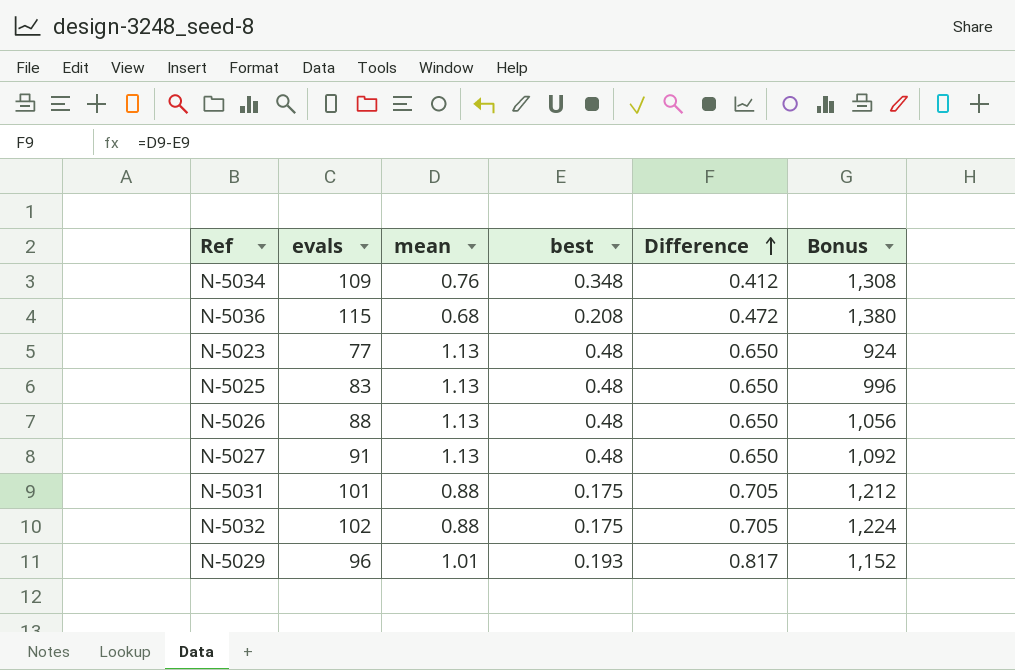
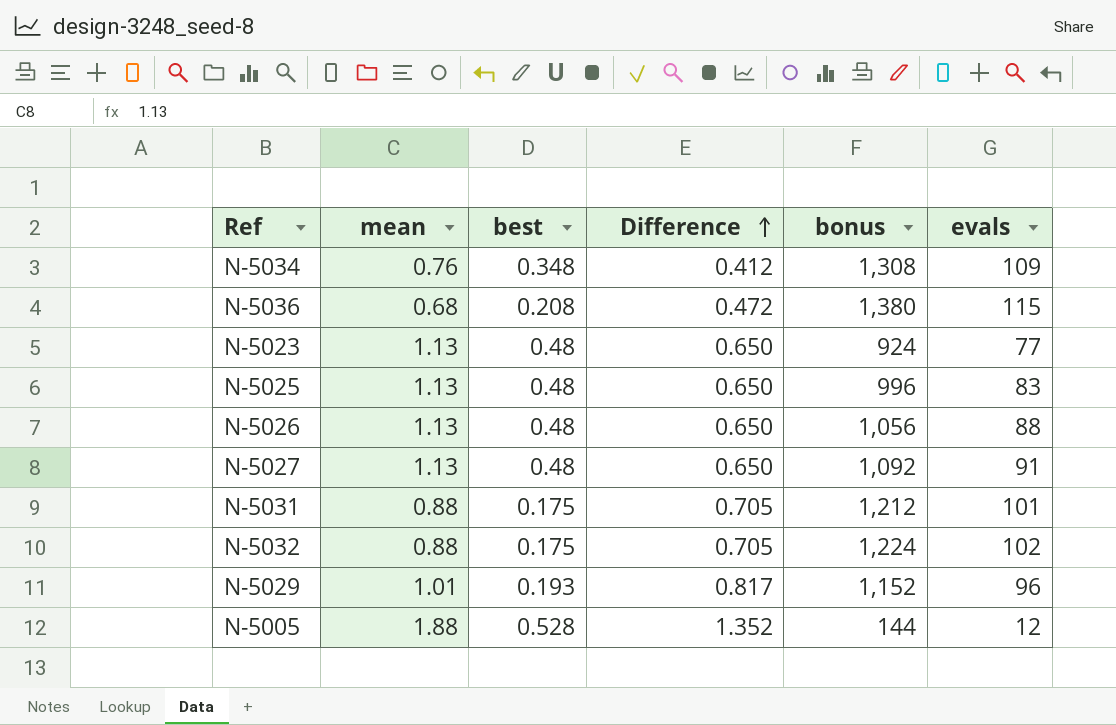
column name: Bonus -> bonus
column evals | position: 2 -> 6
row N-5005: none -> 1.88 | 0.528 | 1.352 | 144 | 12

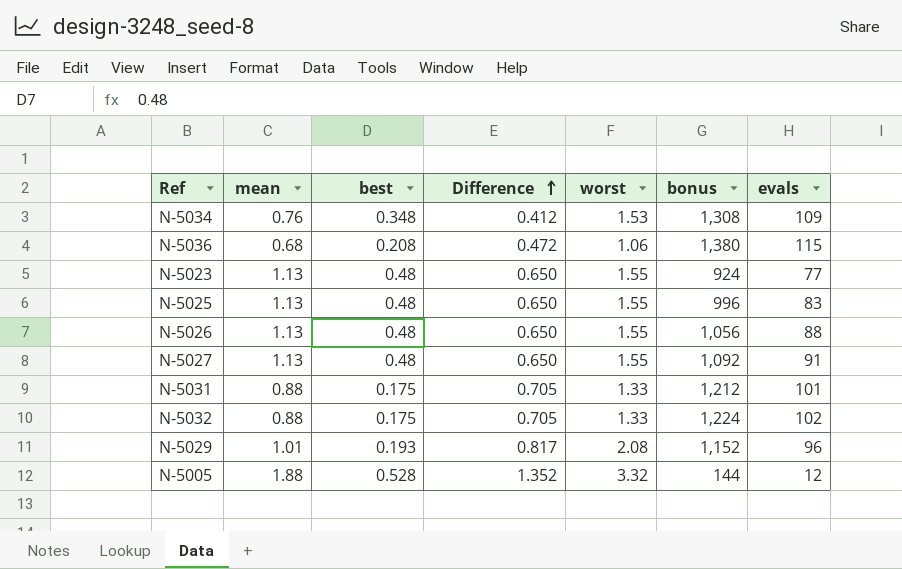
column worst | position: none -> 5

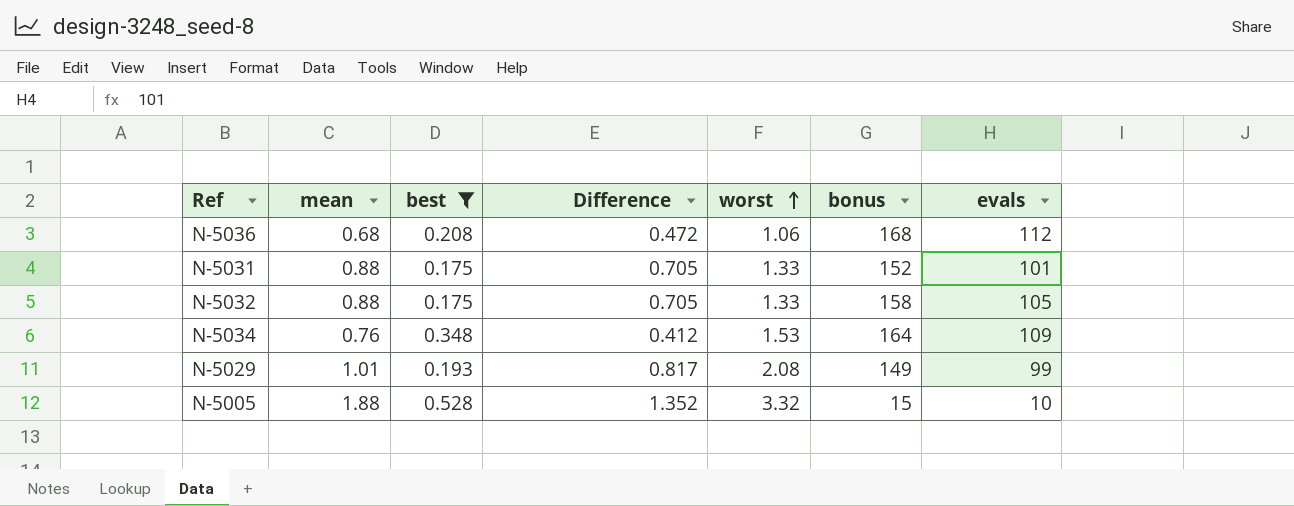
filter: none -> best != 0.48
row order: Difference ascending -> worst ascending
column bonus | formula: [evals] * 12 -> [evals] * 1.5
N-5036 | evals: 115 -> 112
N-5032 | evals: 102 -> 105
N-5029 | evals: 96 -> 99
N-5005 | evals: 12 -> 10

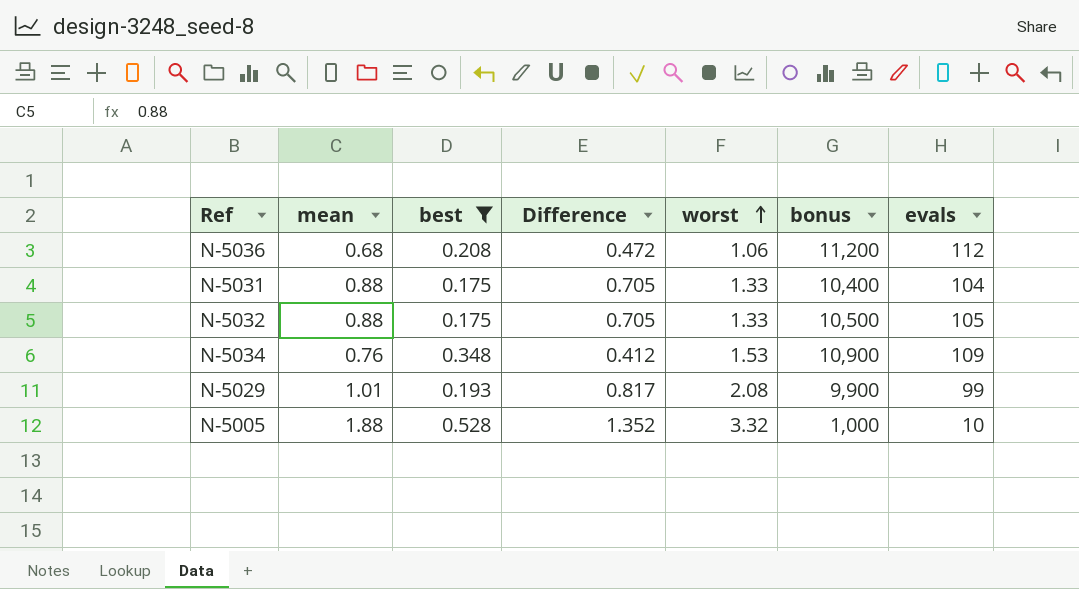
column bonus | formula: [evals] * 1.5 -> [evals] * 100
N-5031 | evals: 101 -> 104

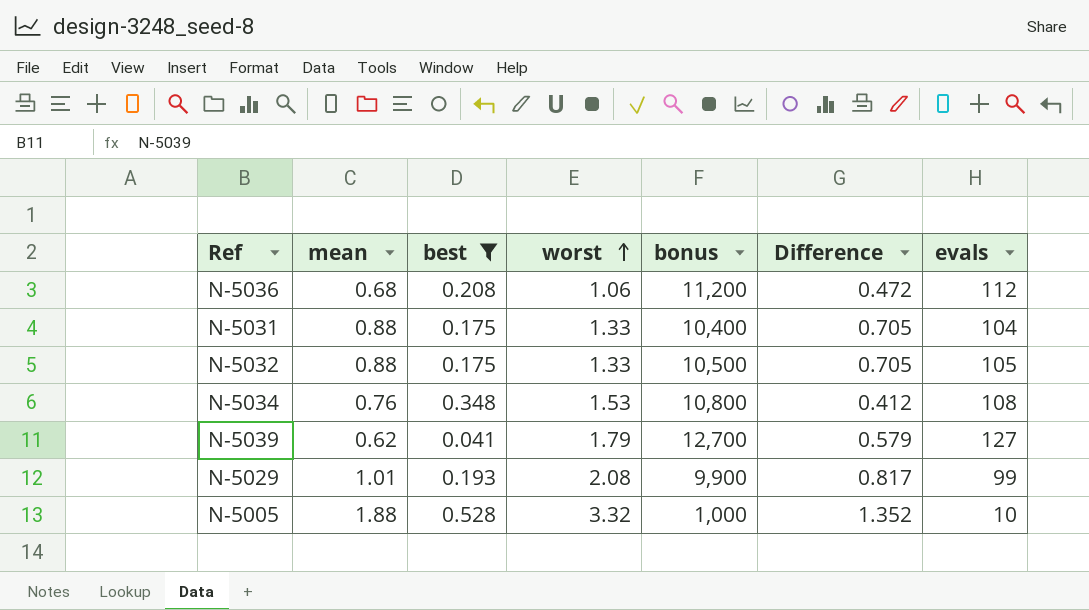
column Difference | position: 4 -> 6
N-5034 | bonus: 10,900 -> 10,800
N-5034 | evals: 109 -> 108
row N-5039: none -> 0.62 | 0.041 | 1.79 | 12,700 | 0.579 | 127

